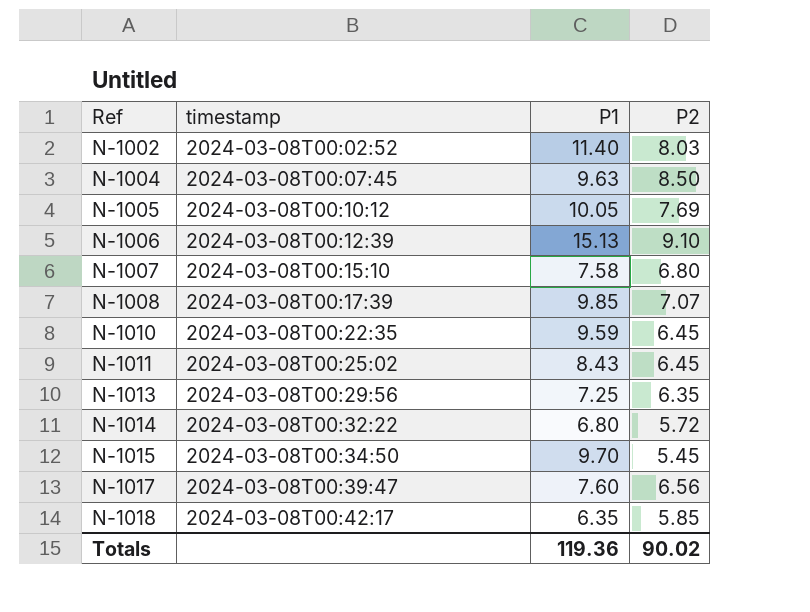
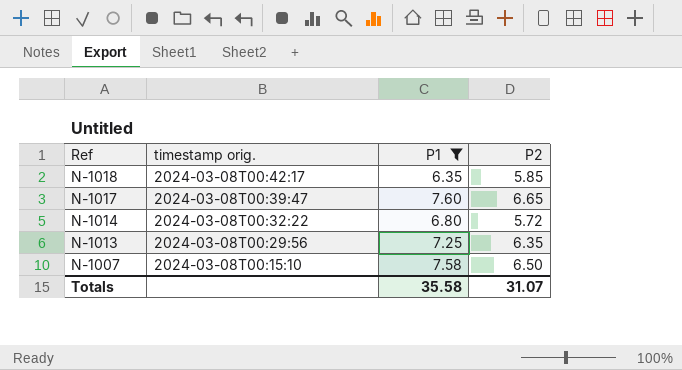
filter: none -> P1 <= 7.60
row order: Ref ascending -> Ref descending
column name: timestamp -> timestamp orig.
N-1017 | P2: 6.56 -> 6.65
N-1007 | P2: 6.80 -> 6.50
Totals | P1: 119.36 -> 35.58
Totals | P2: 90.02 -> 31.07

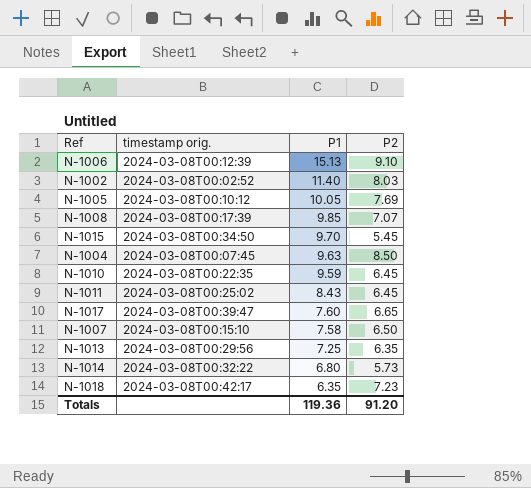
filter: P1 <= 7.60 -> none
row order: Ref descending -> P1 descending
N-1014 | P2: 5.72 -> 5.73
N-1018 | P2: 5.85 -> 7.23
Totals | P1: 35.58 -> 119.36
Totals | P2: 31.07 -> 91.20

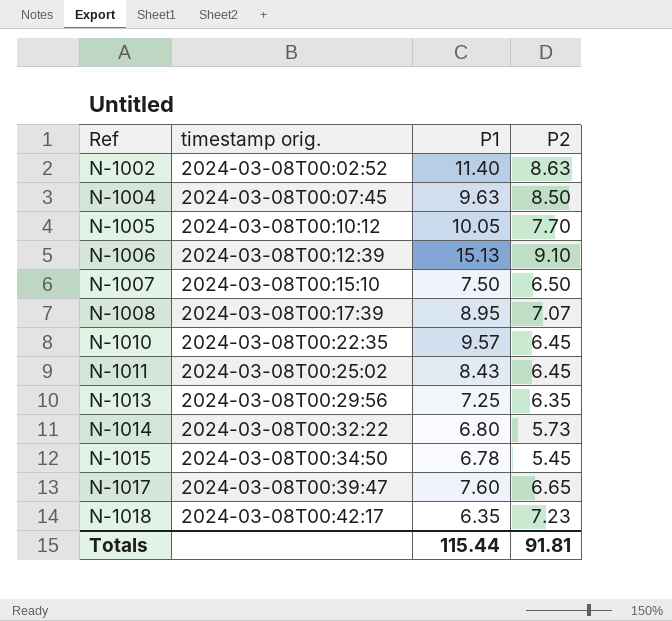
row order: P1 descending -> Ref ascending
N-1002 | P2: 8.03 -> 8.63
N-1005 | P2: 7.69 -> 7.70
N-1007 | P1: 7.58 -> 7.50
N-1008 | P1: 9.85 -> 8.95
N-1010 | P1: 9.59 -> 9.57
N-1015 | P1: 9.70 -> 6.78
Totals | P1: 119.36 -> 115.44
Totals | P2: 91.20 -> 91.81

